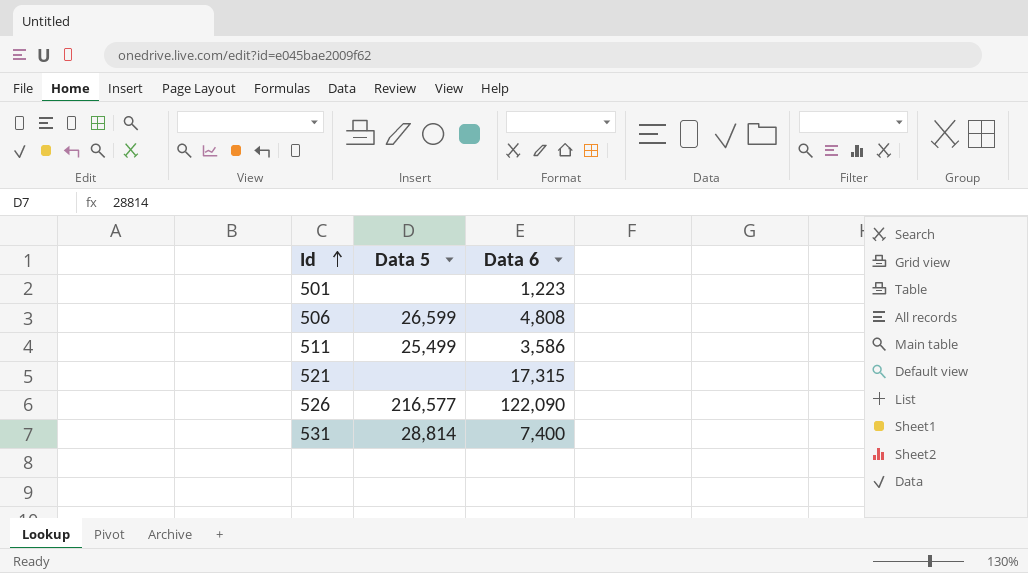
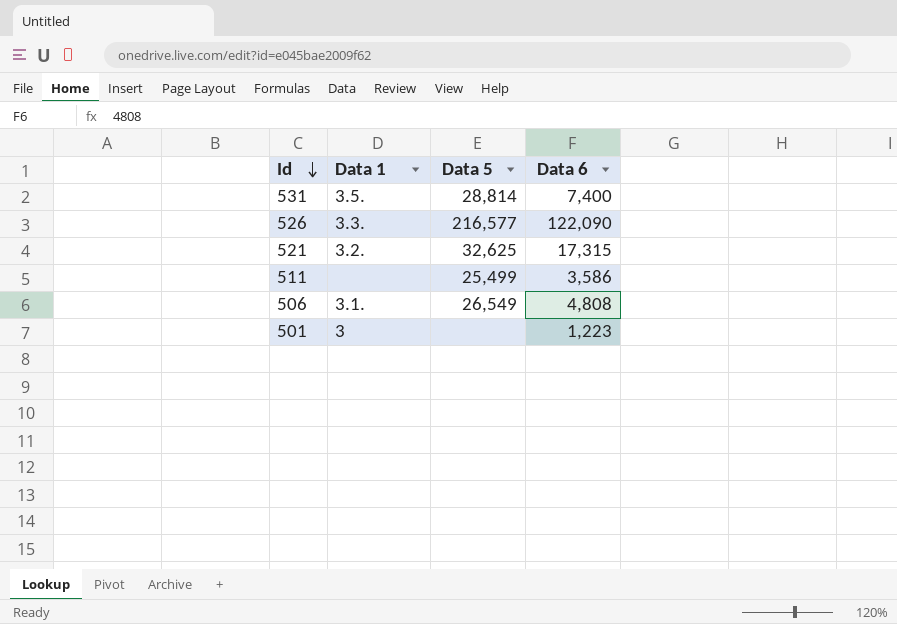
row order: Id ascending -> Id descending
column Data 1 | position: none -> 2
521 | Data 5: none -> 32,625
506 | Data 5: 26,599 -> 26,549

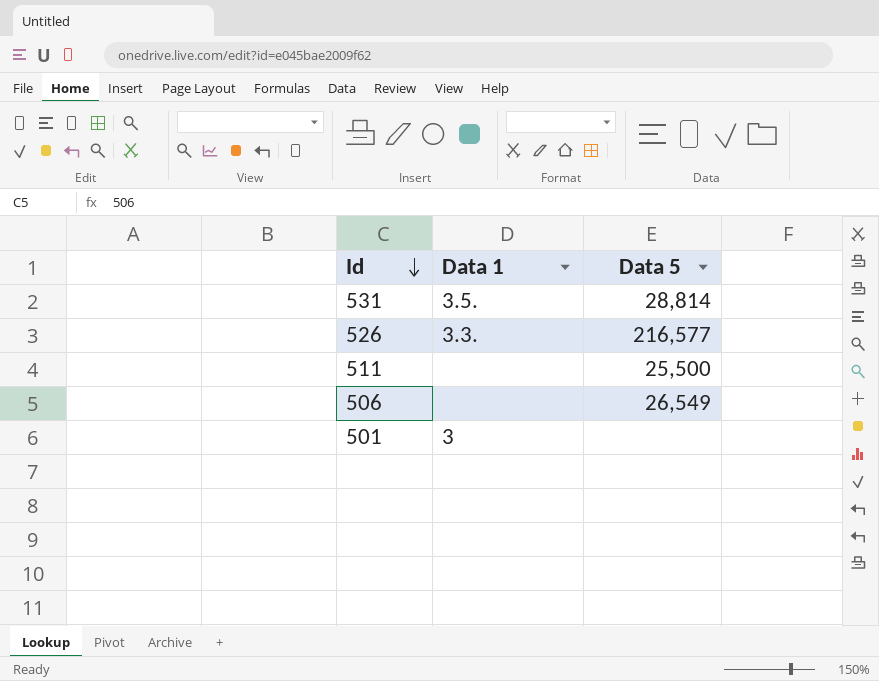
column Data 6 | position: 4 -> none
row 521: 3.2. | 32,625 | 17,315 -> none
511 | Data 5: 25,499 -> 25,500
506 | Data 1: 3.1. -> none

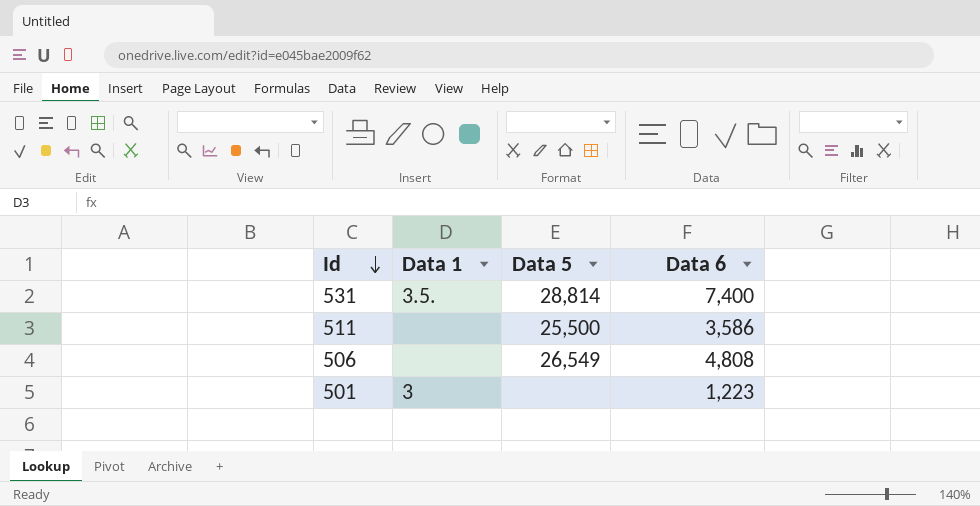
column Data 6 | position: none -> 4
row 526: 3.3. | 216,577 -> none

